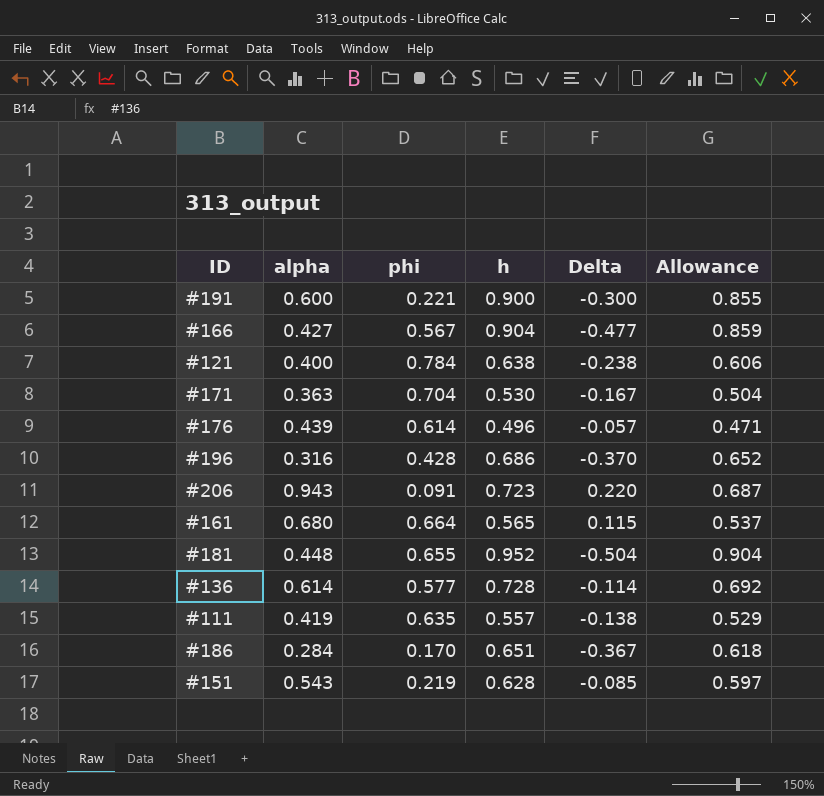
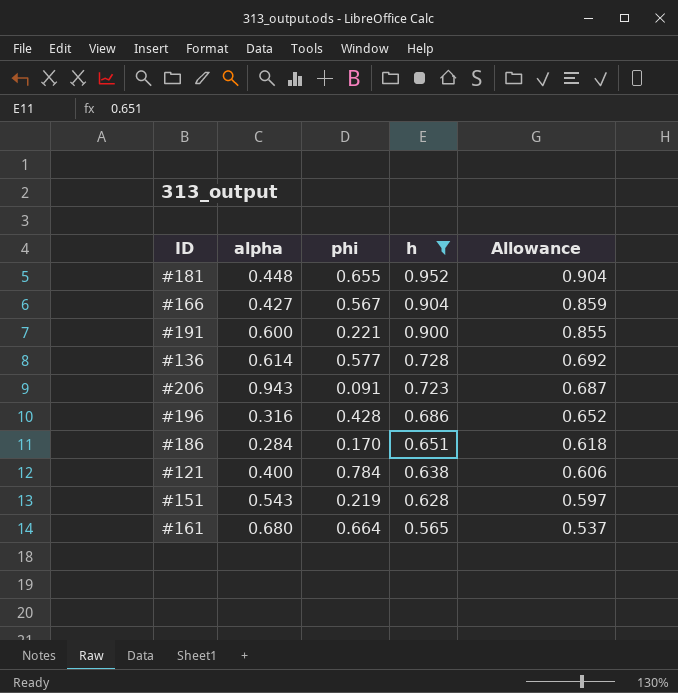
filter: none -> h >= 0.565
row order: none -> h descending
column Delta | formula: [alpha] - [h] -> none

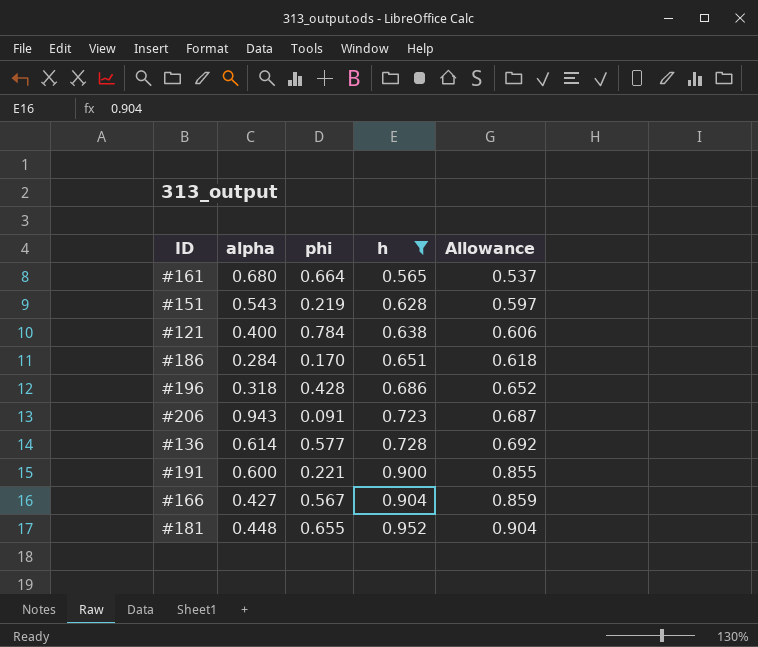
row order: h descending -> h ascending
#196 | alpha: 0.316 -> 0.318

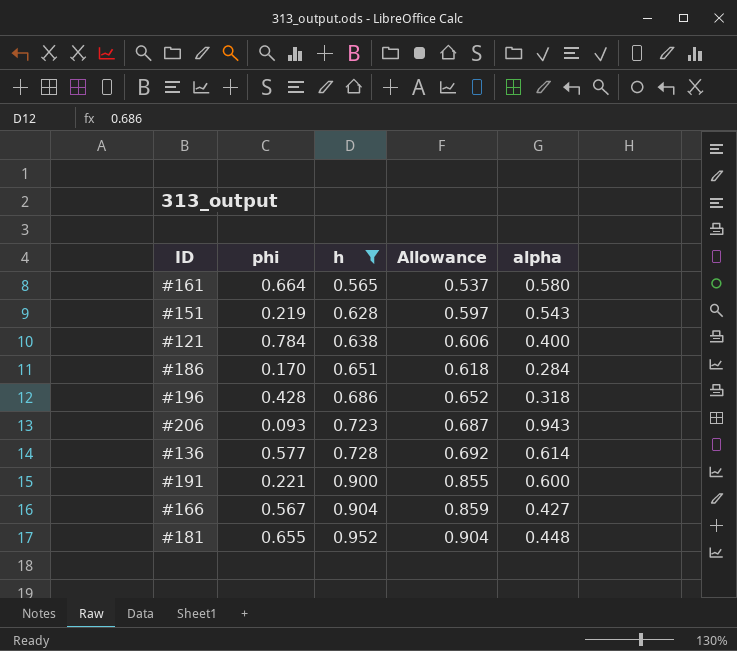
column alpha | position: 2 -> 5
#161 | alpha: 0.680 -> 0.580
#206 | phi: 0.091 -> 0.093

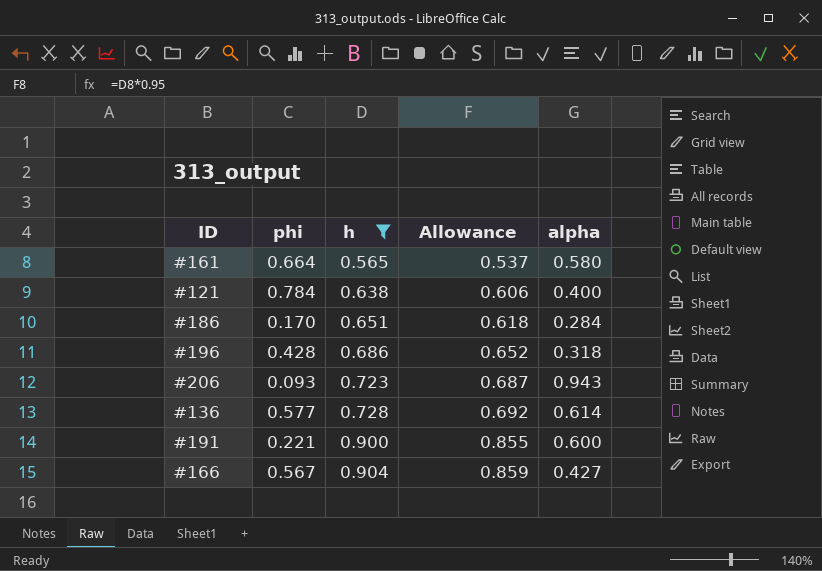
row #151: 0.219 | 0.628 | 0.597 | 0.543 -> none
row #181: 0.655 | 0.952 | 0.904 | 0.448 -> none

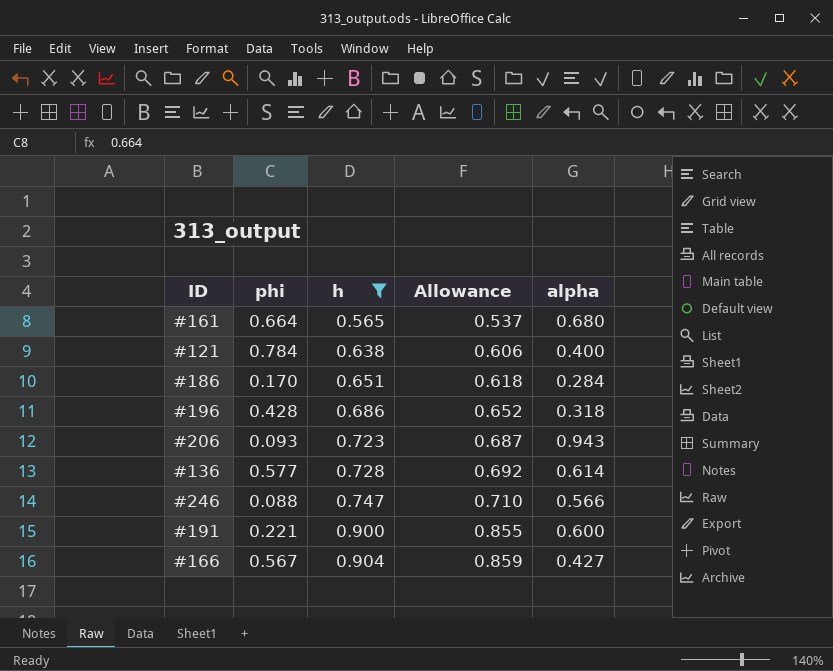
#161 | alpha: 0.580 -> 0.680
row #246: none -> 0.088 | 0.747 | 0.710 | 0.566

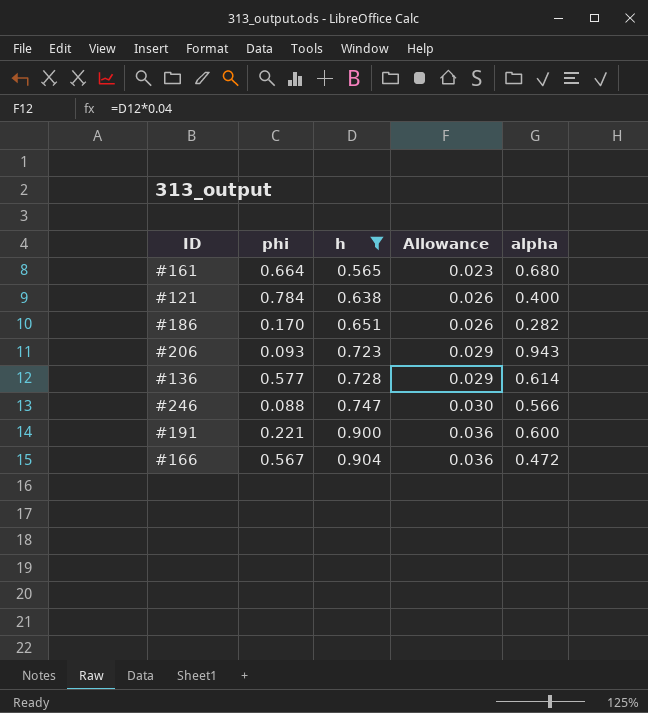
column Allowance | formula: [h] * 0.95 -> [h] * 0.04
row #196: 0.428 | 0.686 | 0.652 | 0.318 -> none
#186 | alpha: 0.284 -> 0.282
#166 | alpha: 0.427 -> 0.472

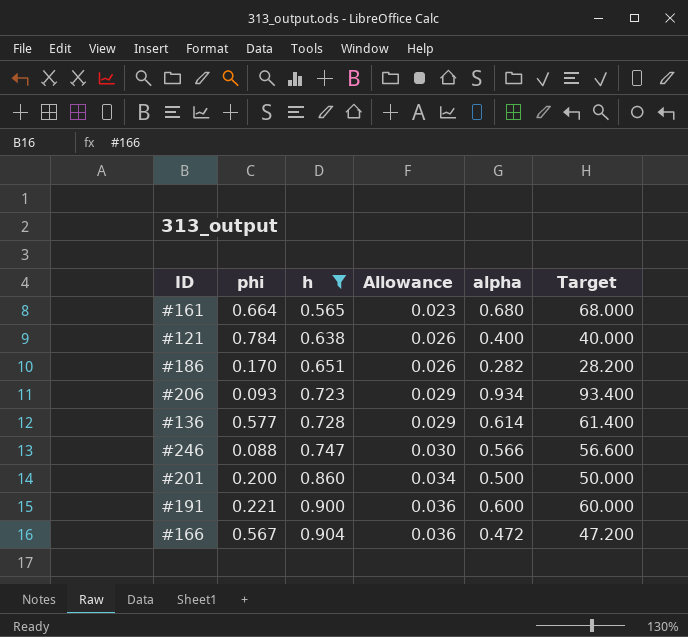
column Target | formula: none -> [alpha] * 100
#206 | alpha: 0.943 -> 0.934
row #201: none -> 0.200 | 0.860 | 0.034 | 0.500 | 50.000

